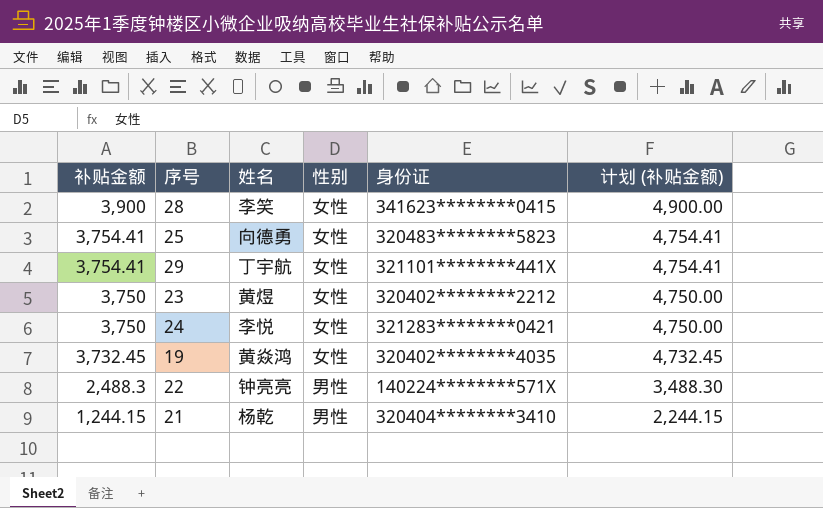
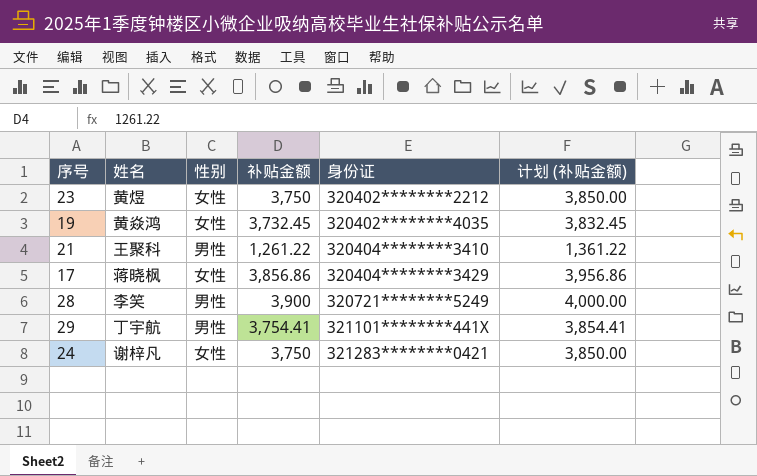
row order: 补贴金额 descending -> 身份证 ascending
column 补贴金额 | position: 1 -> 4
column 计划 (补贴金额) | formula: [补贴金额] + 1000 -> [补贴金额] + 100
row 25: 3,754.41 | 向德勇 | 女性 | 320483********5823 | 4,754.41 -> none
row 22: 2,488.3 | 钟亮亮 | 男性 | 140224********571X | 3,488.30 -> none
21 | 姓名: 杨乾 -> 王聚科
21 | 补贴金额: 1,244.15 -> 1,261.22
row 17: none -> 蒋晓枫 | 女性 | 3,856.86 | 320404********3429 | 3,956.86
28 | 性别: 女性 -> 男性
28 | 身份证: 341623********0415 -> 320721********5249
29 | 性别: 女性 -> 男性
24 | 姓名: 李悦 -> 谢梓凡

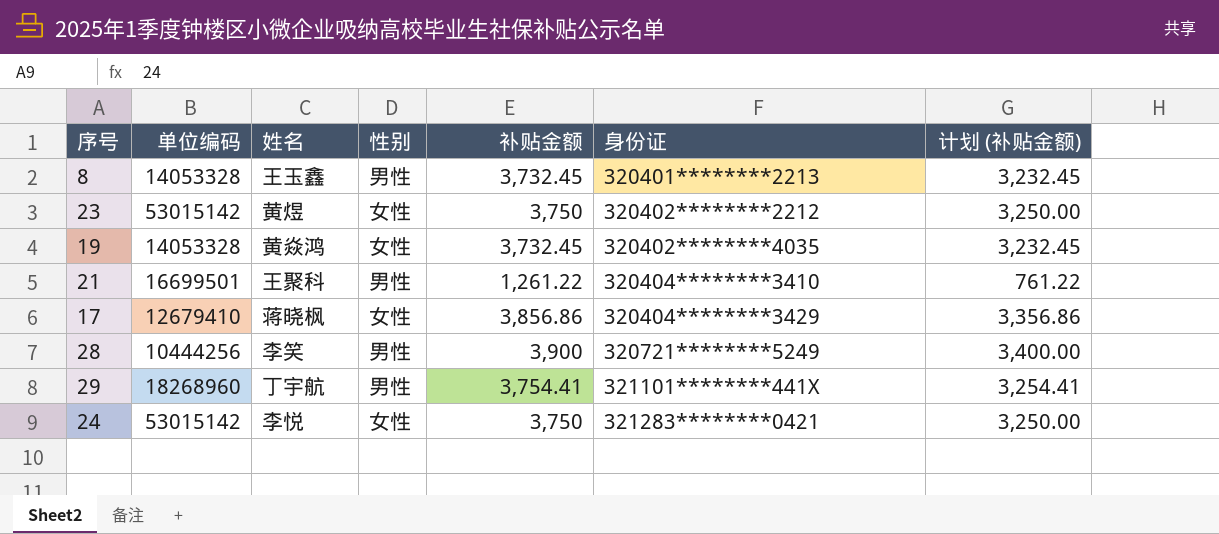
column 单位编码 | position: none -> 2
column 计划 (补贴金额) | formula: [补贴金额] + 100 -> [补贴金额] - 500
row 8: none -> 14053328 | 王玉鑫 | 男性 | 3,732.45 | 320401********2213 | 3,232.45
24 | 姓名: 谢梓凡 -> 李悦

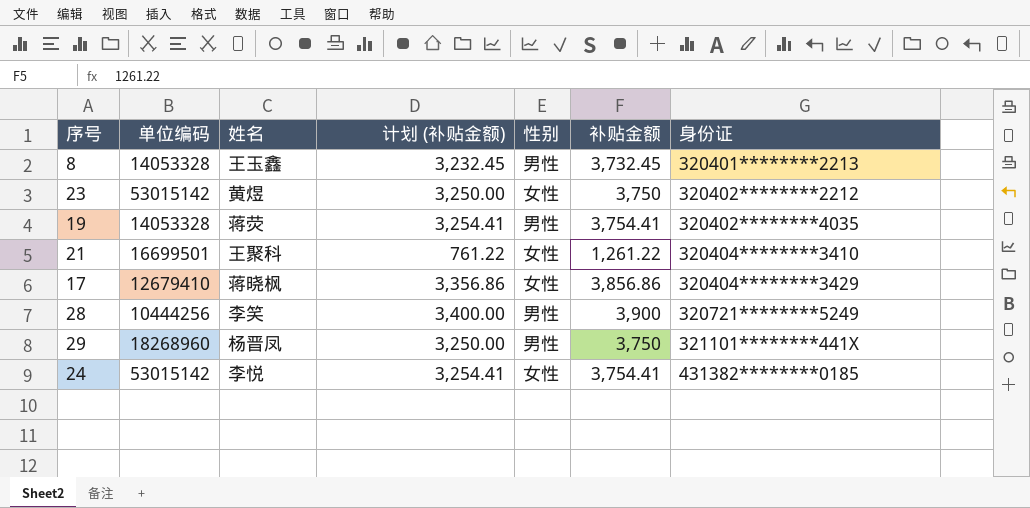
column 计划 (补贴金额) | position: 7 -> 4
19 | 姓名: 黄焱鸿 -> 蒋荧
19 | 计划 (补贴金额): 3,232.45 -> 3,254.41
19 | 性别: 女性 -> 男性
19 | 补贴金额: 3,732.45 -> 3,754.41
21 | 性别: 男性 -> 女性
29 | 姓名: 丁宇航 -> 杨晋凤
29 | 计划 (补贴金额): 3,254.41 -> 3,250.00
29 | 补贴金额: 3,754.41 -> 3,750
24 | 计划 (补贴金额): 3,250.00 -> 3,254.41
24 | 补贴金额: 3,750 -> 3,754.41
24 | 身份证: 321283********0421 -> 431382********0185

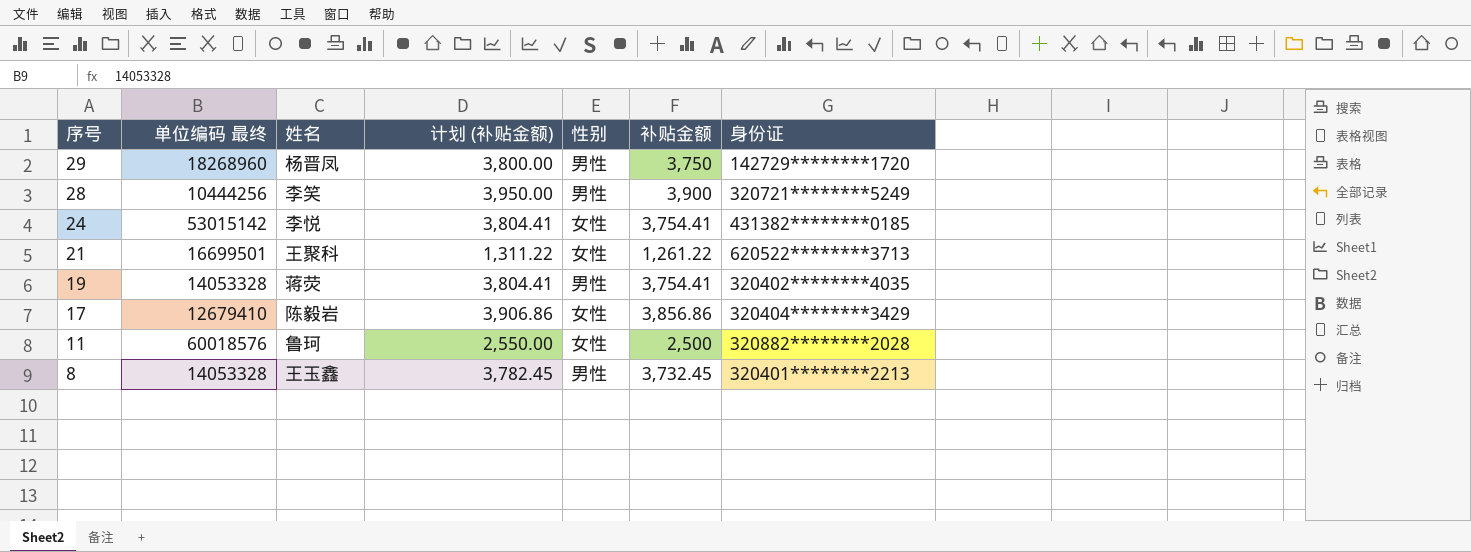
row order: 身份证 ascending -> 序号 descending
column name: 单位编码 -> 单位编码 最终
column 计划 (补贴金额) | formula: [补贴金额] - 500 -> [补贴金额] + 50
row 23: 53015142 | 黄煜 | 3,250.00 | 女性 | 3,750 | 320402********2212 -> none
29 | 身份证: 321101********441X -> 142729********1720
21 | 身份证: 320404********3410 -> 620522********3713
17 | 姓名: 蒋晓枫 -> 陈毅岩
row 11: none -> 60018576 | 鲁珂 | 2,550.00 | 女性 | 2,500 | 320882********2028

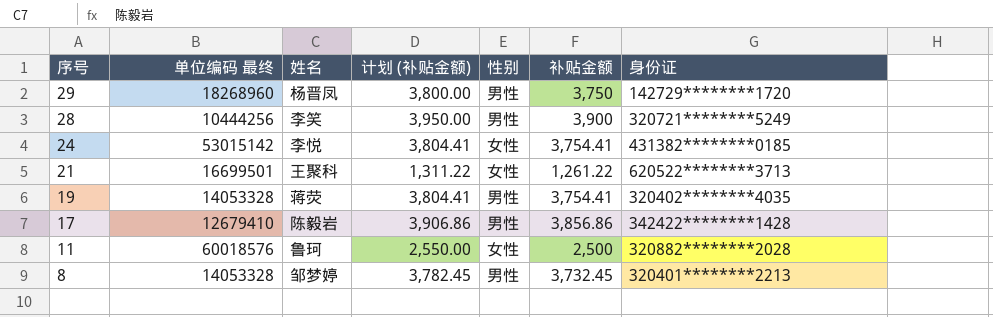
17 | 性别: 女性 -> 男性
17 | 身份证: 320404********3429 -> 342422********1428
8 | 姓名: 王玉鑫 -> 邹梦婷

